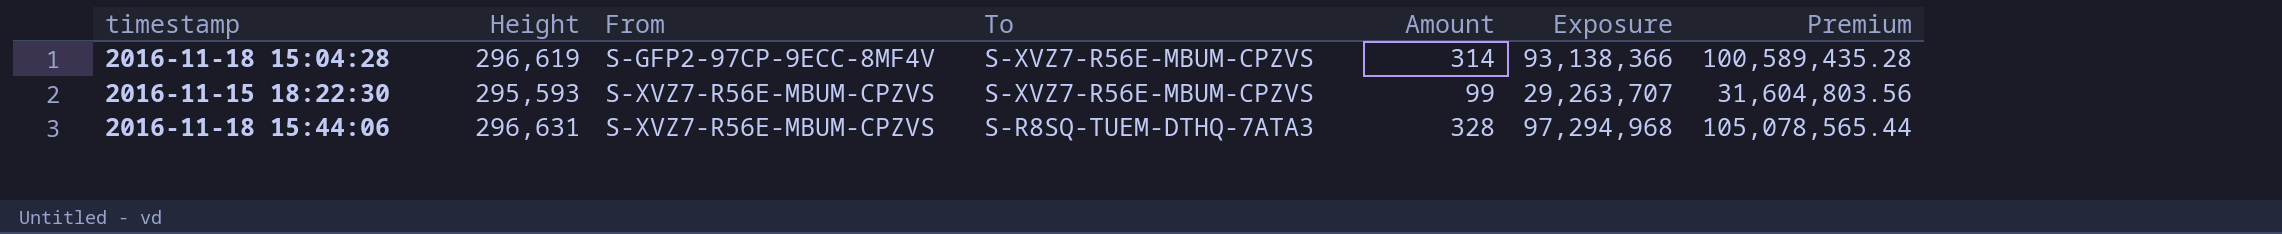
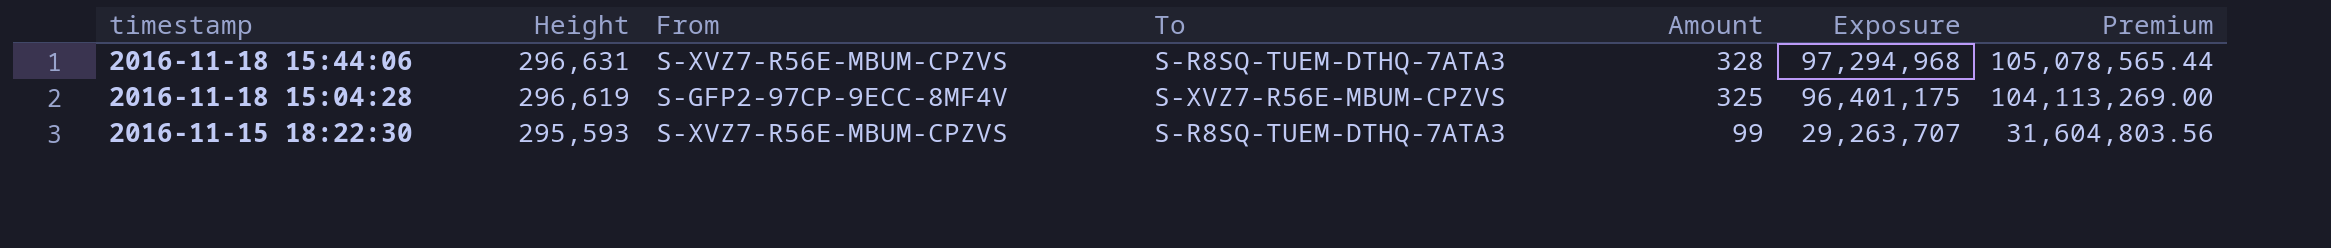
row order: From ascending -> timestamp descending
2016-11-18 15:04:28 | Amount: 314 -> 325
2016-11-18 15:04:28 | Exposure: 93,138,366 -> 96,401,175
2016-11-18 15:04:28 | Premium: 100,589,435.28 -> 104,113,269.00
2016-11-15 18:22:30 | To: S-XVZ7-R56E-MBUM-CPZVS -> S-R8SQ-TUEM-DTHQ-7ATA3

